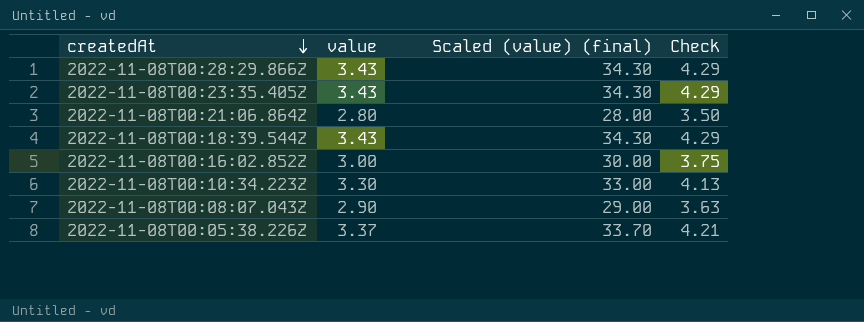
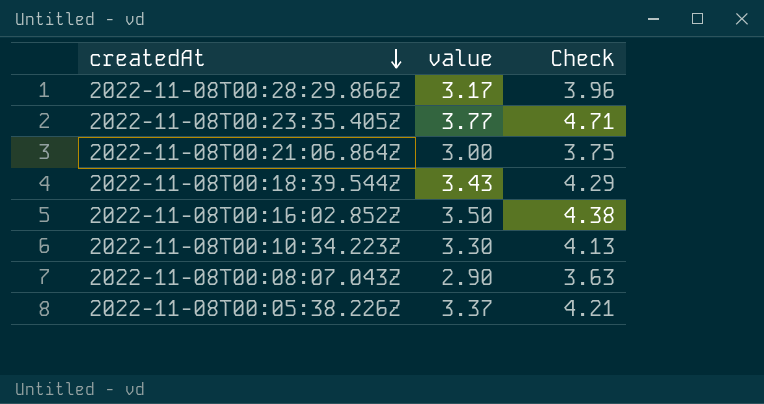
column Scaled (value) (final) | formula: [value] * 10 -> none
2022-11-08T00:28:29.866Z | value: 3.43 -> 3.17
2022-11-08T00:28:29.866Z | Check: 4.29 -> 3.96
2022-11-08T00:23:35.405Z | value: 3.43 -> 3.77
2022-11-08T00:23:35.405Z | Check: 4.29 -> 4.71
2022-11-08T00:21:06.864Z | value: 2.80 -> 3.00
2022-11-08T00:21:06.864Z | Check: 3.50 -> 3.75
2022-11-08T00:16:02.852Z | value: 3.00 -> 3.50
2022-11-08T00:16:02.852Z | Check: 3.75 -> 4.38

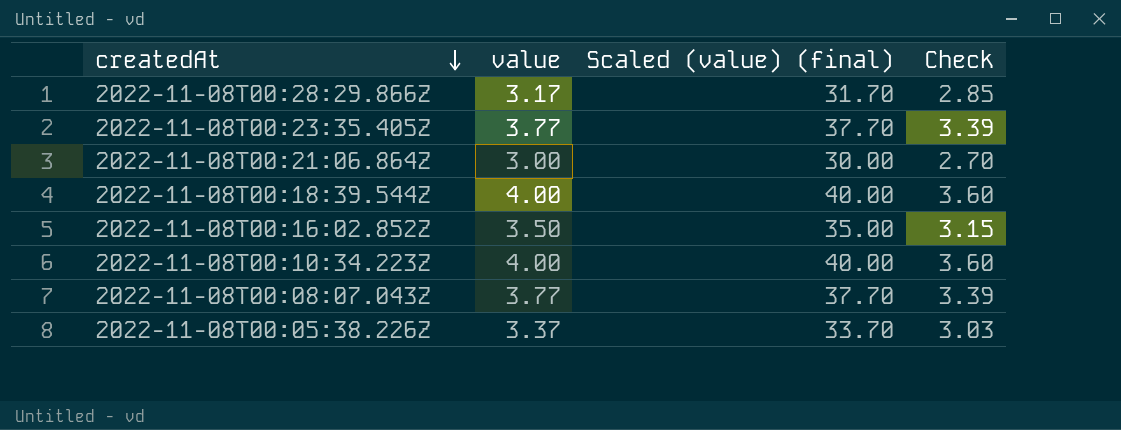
column Scaled (value) (final) | formula: none -> [value] * 10
column Check | formula: [value] * 1.25 -> [value] * 0.9
2022-11-08T00:18:39.544Z | value: 3.43 -> 4.00
2022-11-08T00:10:34.223Z | value: 3.30 -> 4.00
2022-11-08T00:08:07.043Z | value: 2.90 -> 3.77

